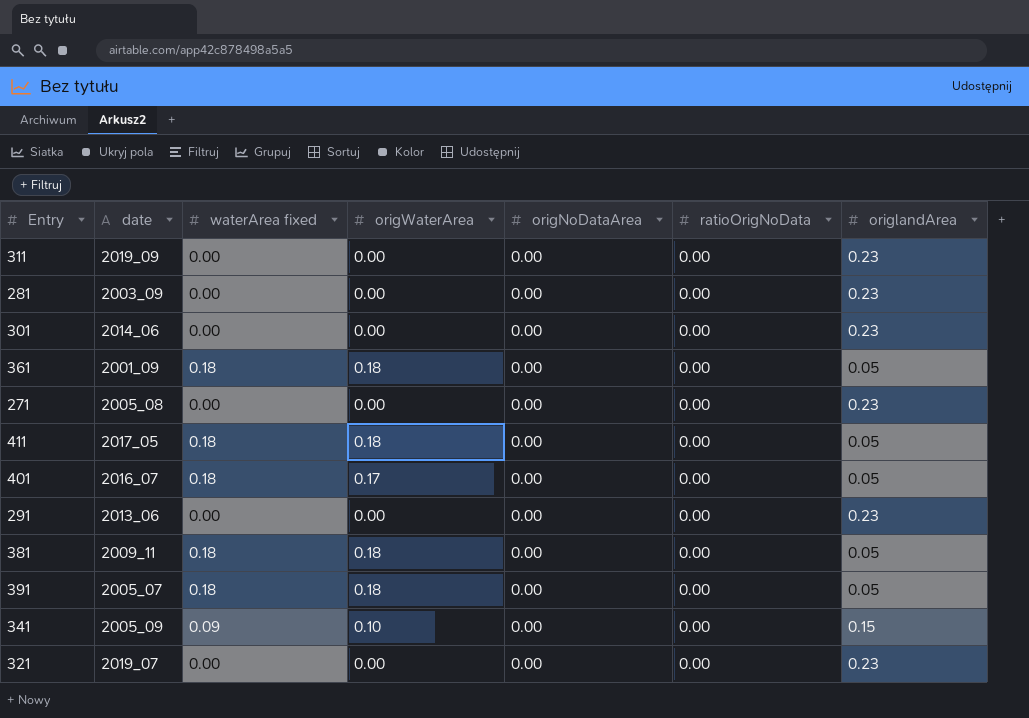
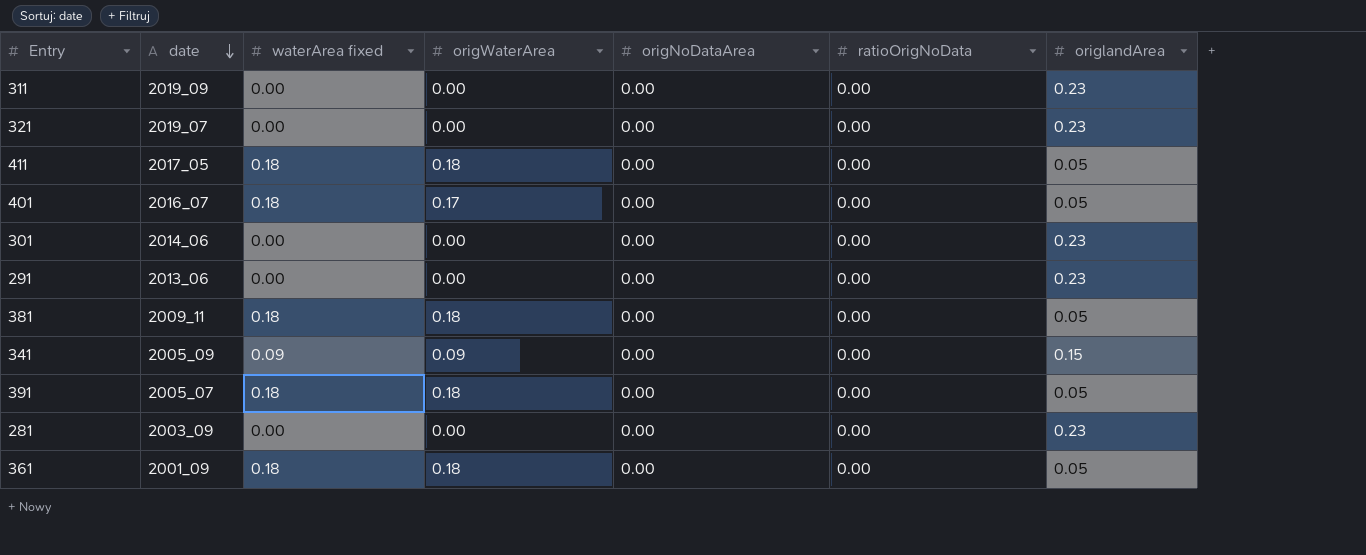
row order: none -> date descending
row 271: 2005_08 | 0.00 | 0.00 | 0.00 | 0.00 | 0.23 -> none
341 | origWaterArea: 0.10 -> 0.09

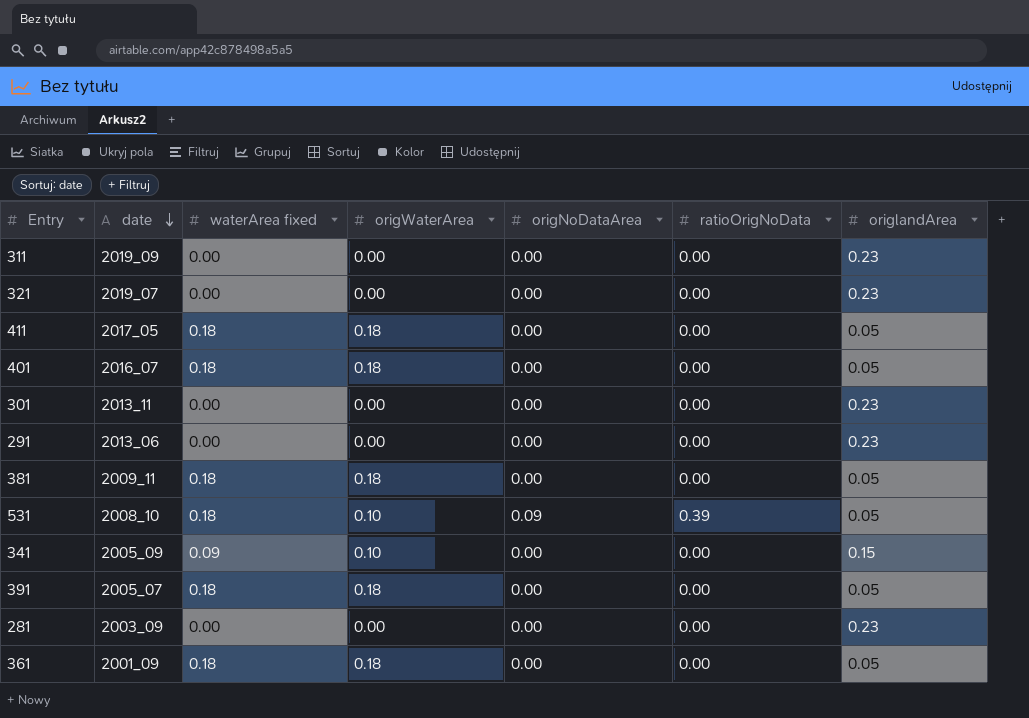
401 | origWaterArea: 0.17 -> 0.18
301 | date: 2014_06 -> 2013_11
row 531: none -> 2008_10 | 0.18 | 0.10 | 0.09 | 0.39 | 0.05
341 | origWaterArea: 0.09 -> 0.10

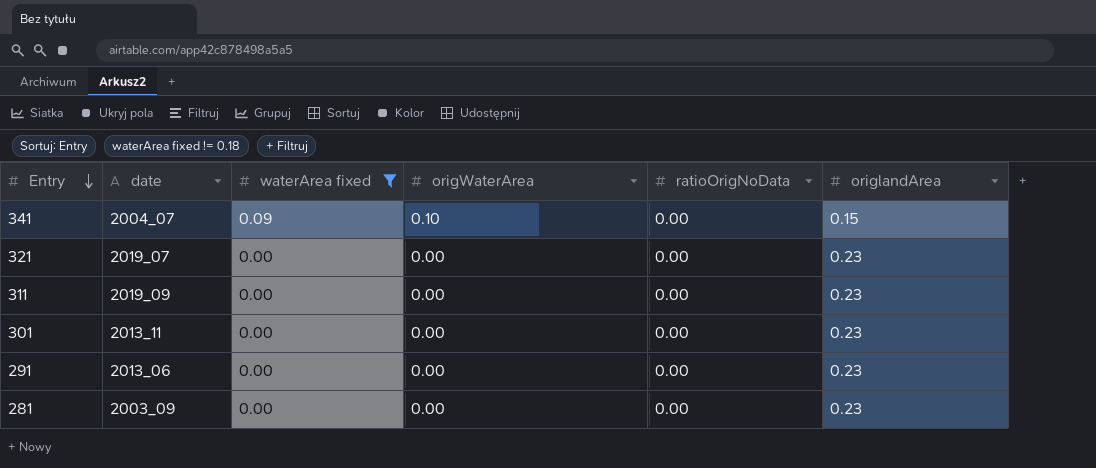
filter: none -> waterArea fixed != 0.18
row order: date descending -> Entry descending
column origNoDataArea | position: 5 -> none
341 | date: 2005_09 -> 2004_07

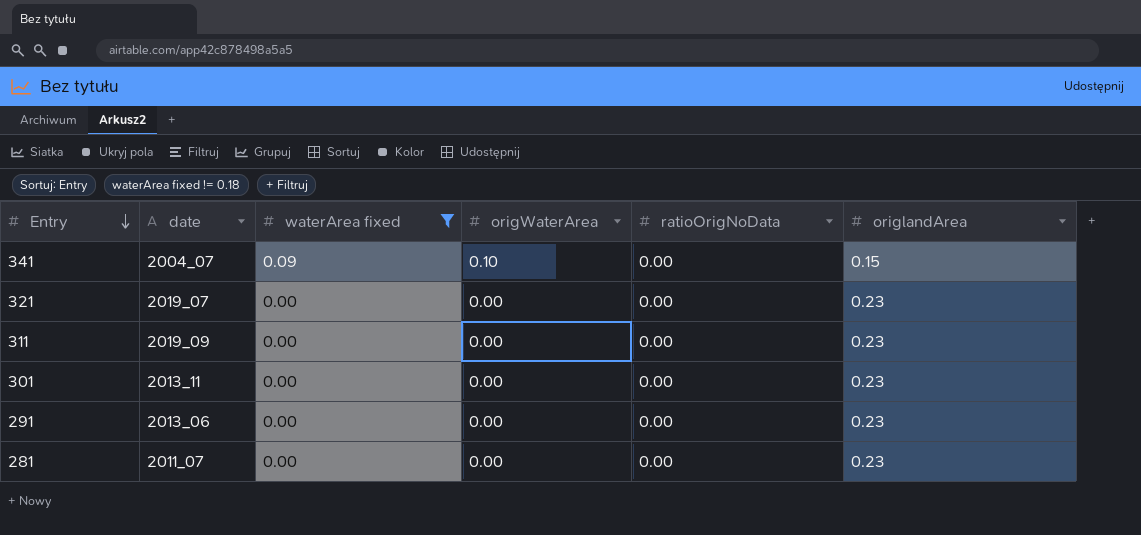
281 | date: 2003_09 -> 2011_07

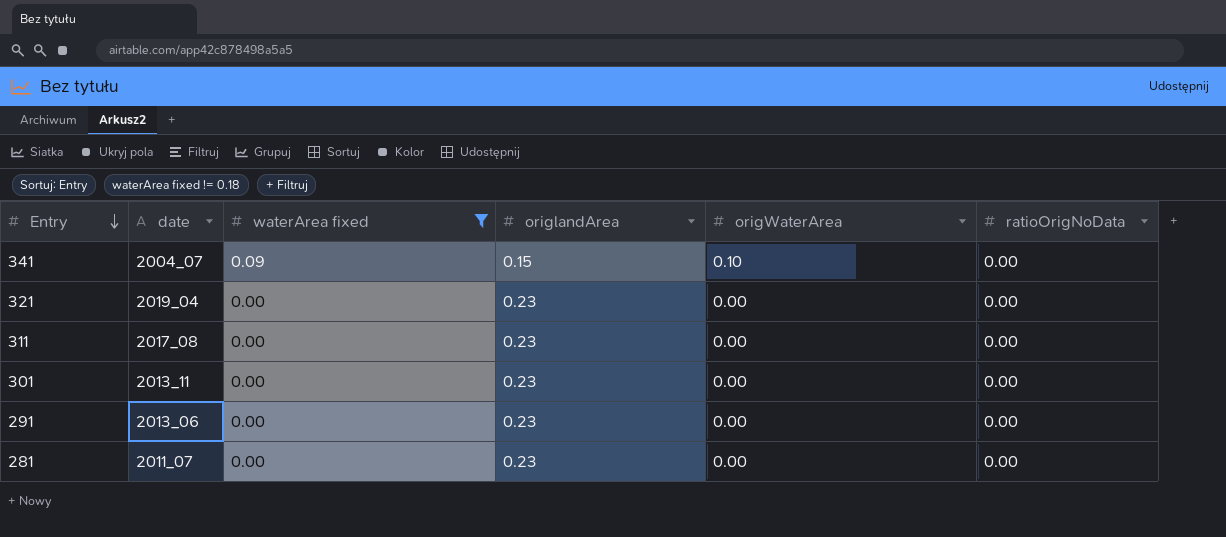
column origlandArea | position: 6 -> 4
321 | date: 2019_07 -> 2019_04
311 | date: 2019_09 -> 2017_08

